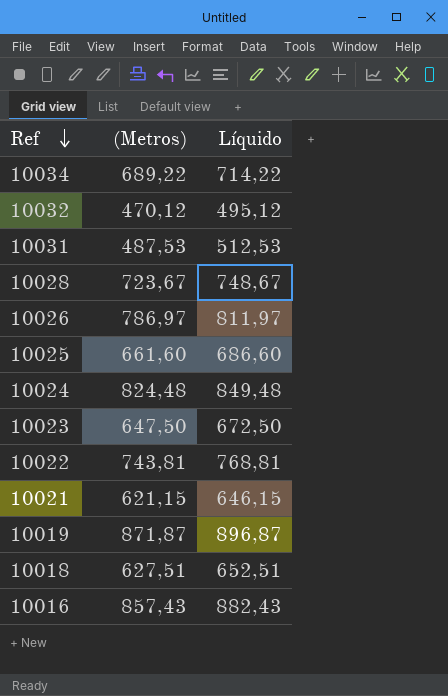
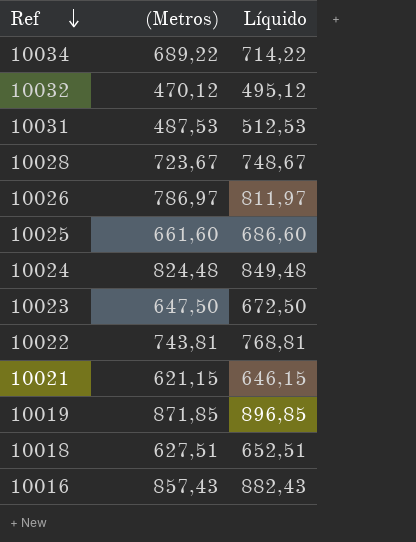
10019 | (Metros): 871,87 -> 871,85
10019 | Líquido: 896,87 -> 896,85

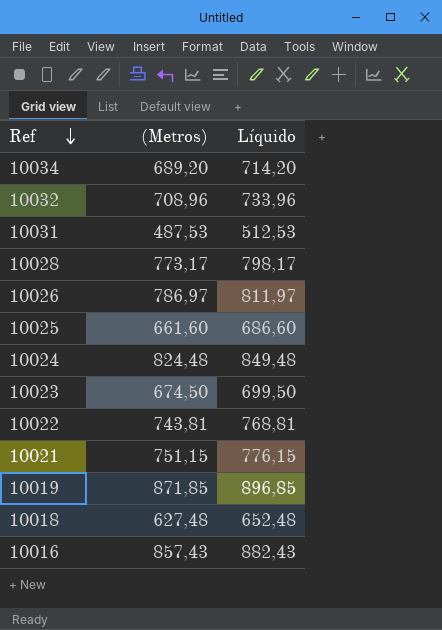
10034 | (Metros): 689,22 -> 689,20
10034 | Líquido: 714,22 -> 714,20
10032 | (Metros): 470,12 -> 708,96
10032 | Líquido: 495,12 -> 733,96
10028 | (Metros): 723,67 -> 773,17
10028 | Líquido: 748,67 -> 798,17
10023 | (Metros): 647,50 -> 674,50
10023 | Líquido: 672,50 -> 699,50
10021 | (Metros): 621,15 -> 751,15
10021 | Líquido: 646,15 -> 776,15
10018 | (Metros): 627,51 -> 627,48
10018 | Líquido: 652,51 -> 652,48

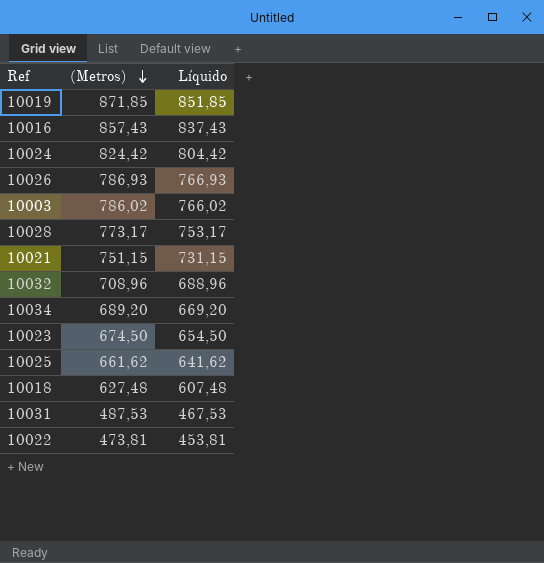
row order: Ref descending -> (Metros) descending
column Líquido | formula: [(Metros)] + 25 -> [(Metros)] - 20
10024 | (Metros): 824,48 -> 824,42
10026 | (Metros): 786,97 -> 786,93
row 10003: none -> 786,02 | 766,02
10025 | (Metros): 661,60 -> 661,62
10022 | (Metros): 743,81 -> 473,81

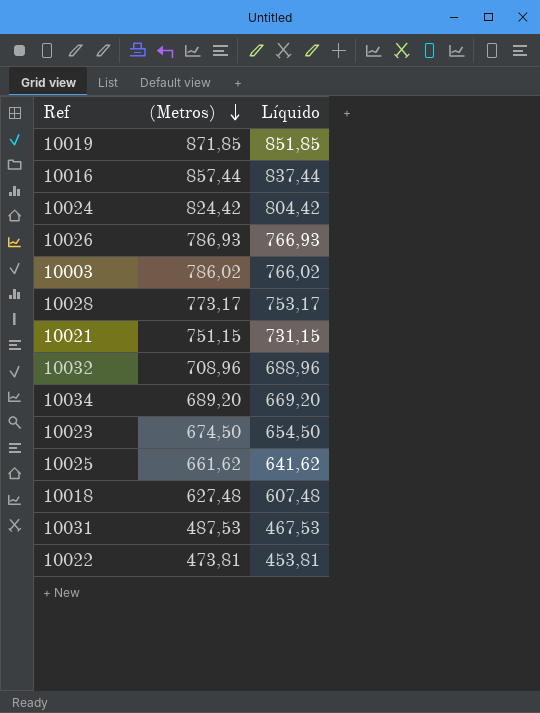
10016 | (Metros): 857,43 -> 857,44
10016 | Líquido: 837,43 -> 837,44

